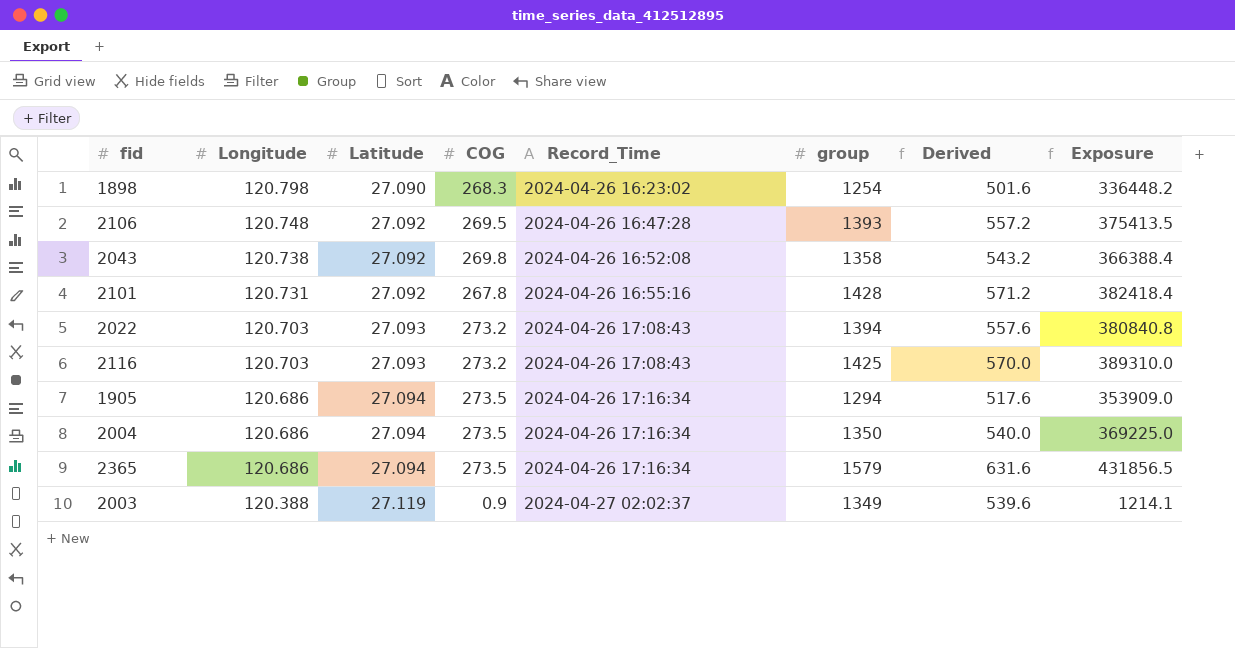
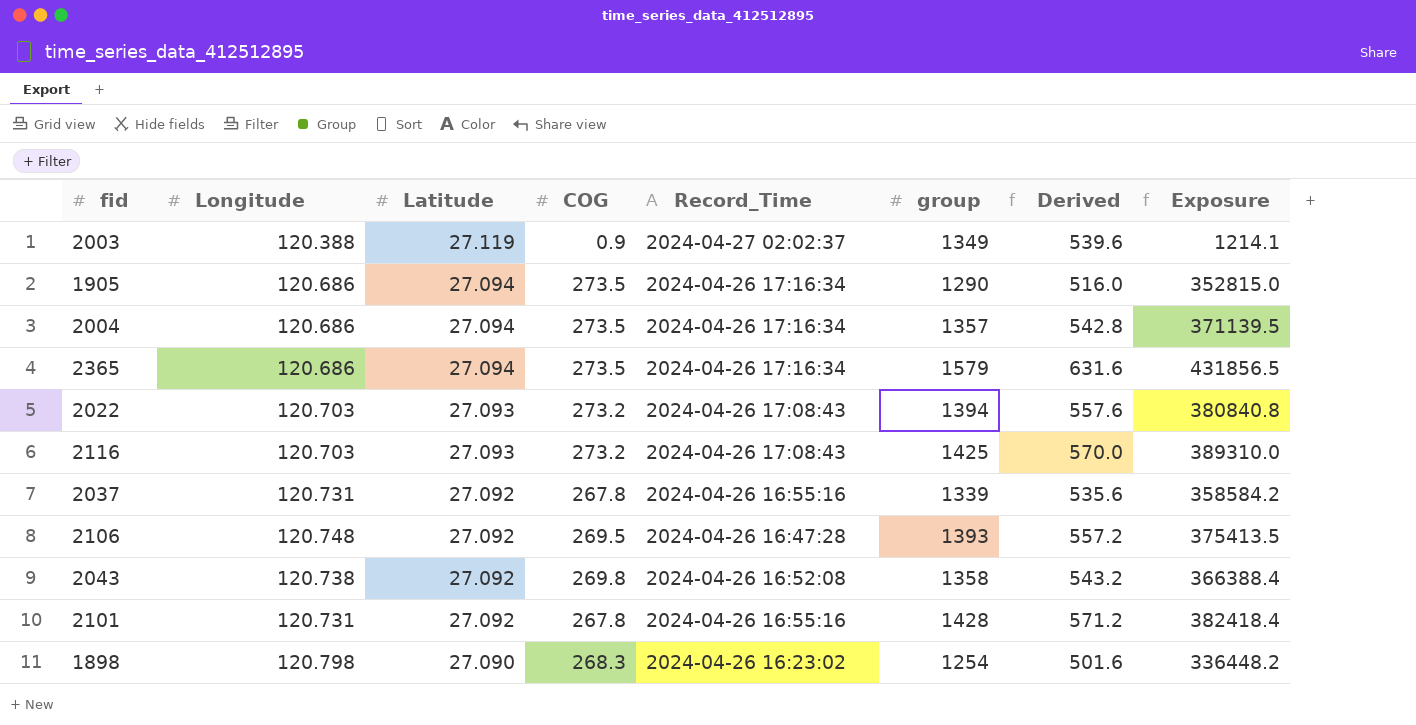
row order: Longitude descending -> Latitude descending
1905 | group: 1294 -> 1290
1905 | Derived: 517.6 -> 516.0
1905 | Exposure: 353909.0 -> 352815.0
2004 | group: 1350 -> 1357
2004 | Derived: 540.0 -> 542.8
2004 | Exposure: 369225.0 -> 371139.5
row 2037: none -> 120.731 | 27.092 | 267.8 | 2024-04-26 16:55:16 | 1339 | 535.6 | 358584.2

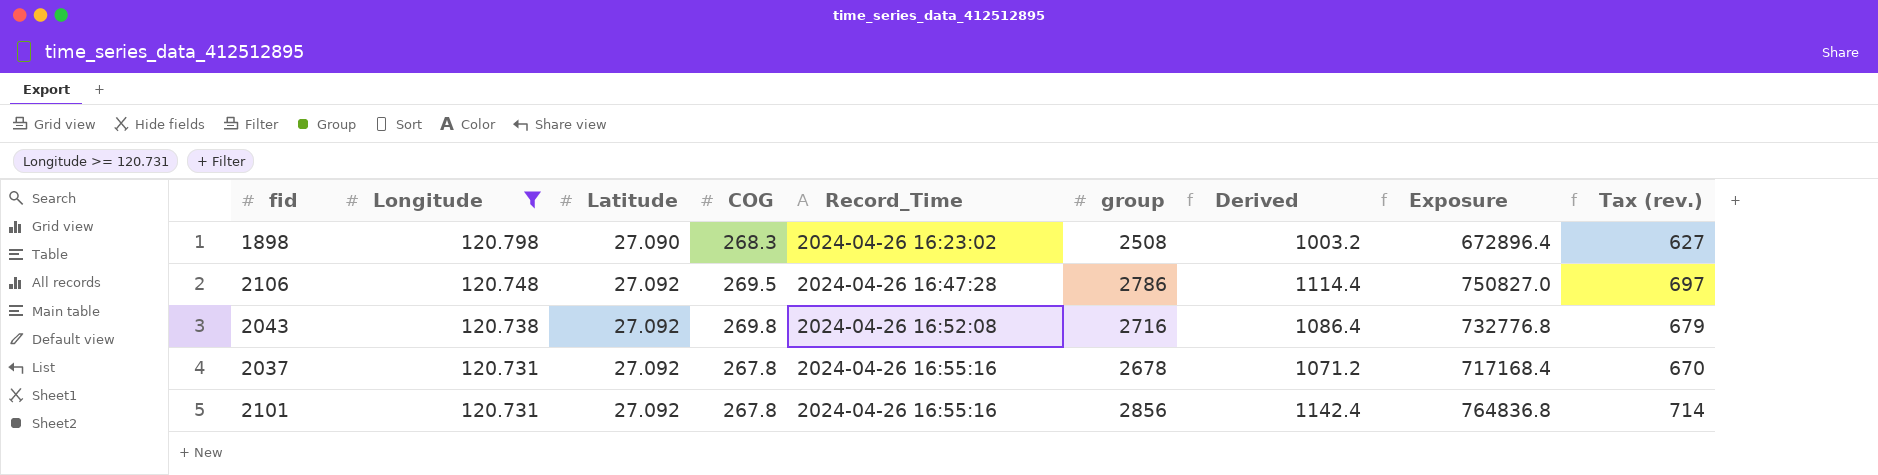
filter: none -> Longitude >= 120.731
row order: Latitude descending -> Longitude descending
column Tax (rev.) | formula: none -> [group] * 0.25
1898 | group: 1254 -> 2508
1898 | Derived: 501.6 -> 1003.2
1898 | Exposure: 336448.2 -> 672896.4
2106 | group: 1393 -> 2786
2106 | Derived: 557.2 -> 1114.4
2106 | Exposure: 375413.5 -> 750827.0
2043 | group: 1358 -> 2716
2043 | Derived: 543.2 -> 1086.4
2043 | Exposure: 366388.4 -> 732776.8
2037 | group: 1339 -> 2678
2037 | Derived: 535.6 -> 1071.2
2037 | Exposure: 358584.2 -> 717168.4
2101 | group: 1428 -> 2856
2101 | Derived: 571.2 -> 1142.4
2101 | Exposure: 382418.4 -> 764836.8

